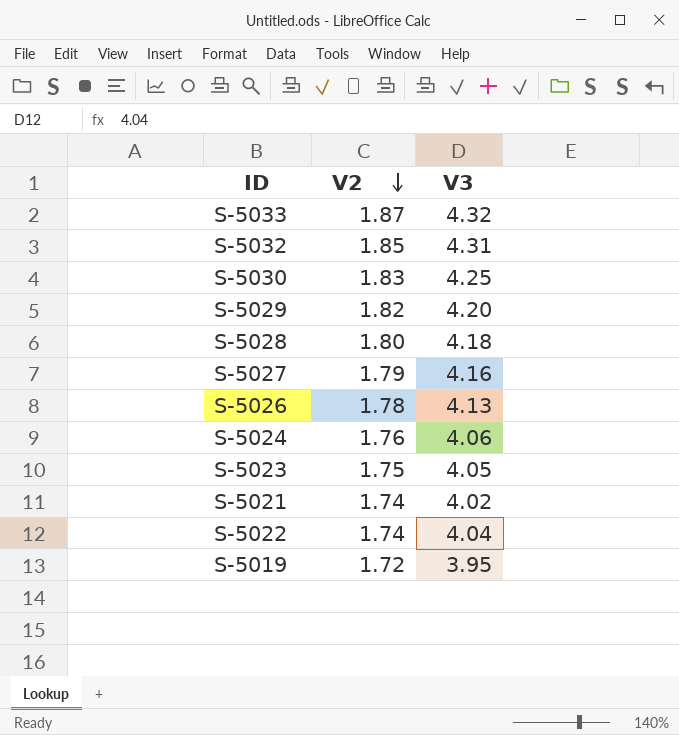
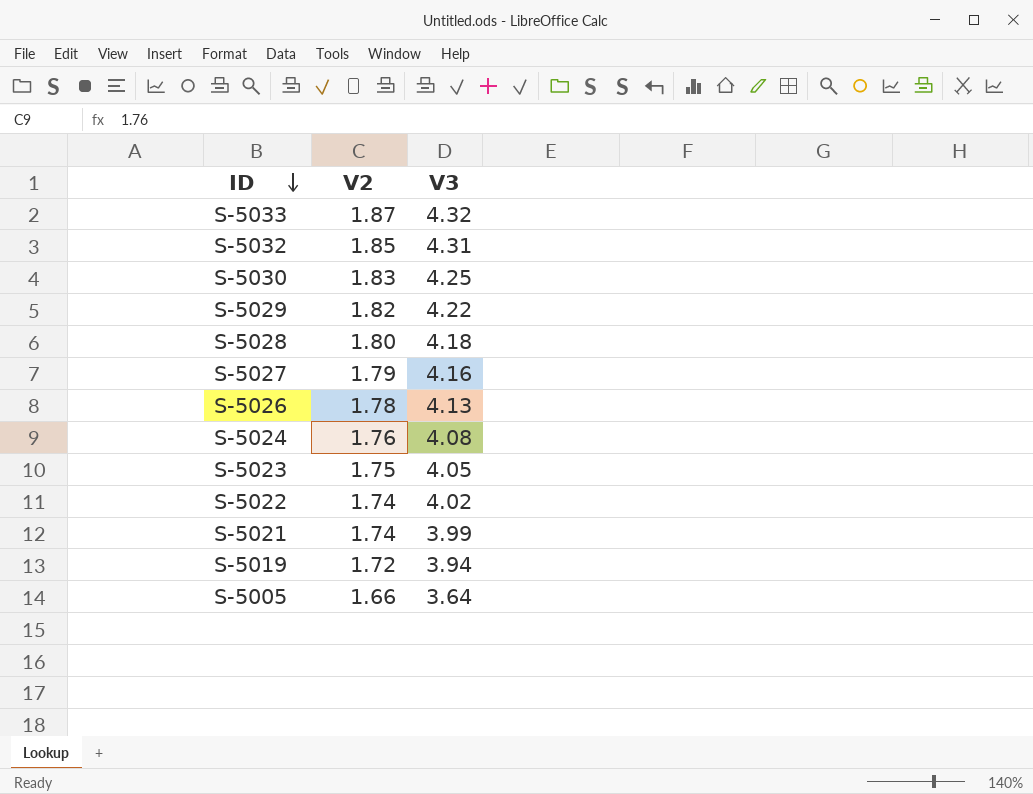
row order: V2 descending -> ID descending
S-5029 | V3: 4.20 -> 4.22
S-5024 | V3: 4.06 -> 4.08
S-5022 | V3: 4.04 -> 4.02
S-5021 | V3: 4.02 -> 3.99
S-5019 | V3: 3.95 -> 3.94
row S-5005: none -> 1.66 | 3.64

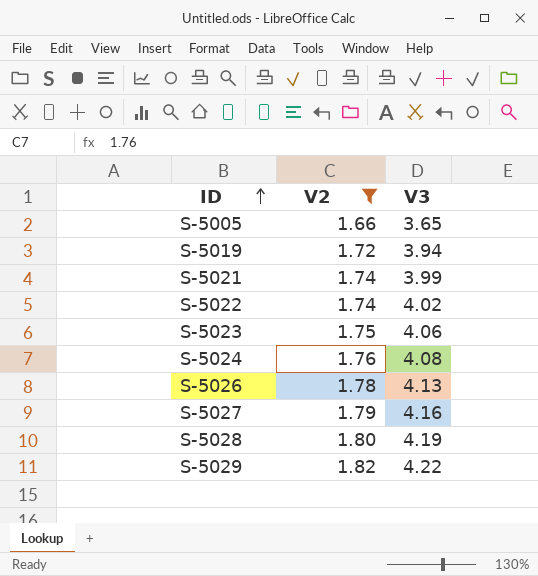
filter: none -> V2 <= 1.82
row order: ID descending -> ID ascending
S-5005 | V3: 3.64 -> 3.65
S-5023 | V3: 4.05 -> 4.06
S-5028 | V3: 4.18 -> 4.19

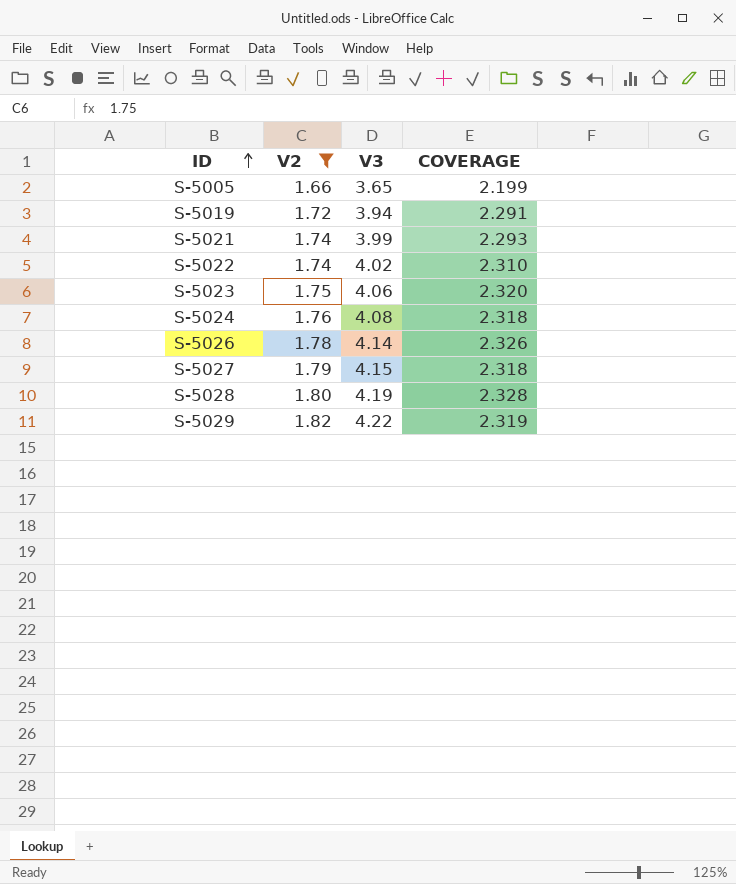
column COVERAGE | formula: none -> [V3] / [V2]
S-5026 | V3: 4.13 -> 4.14
S-5027 | V3: 4.16 -> 4.15

